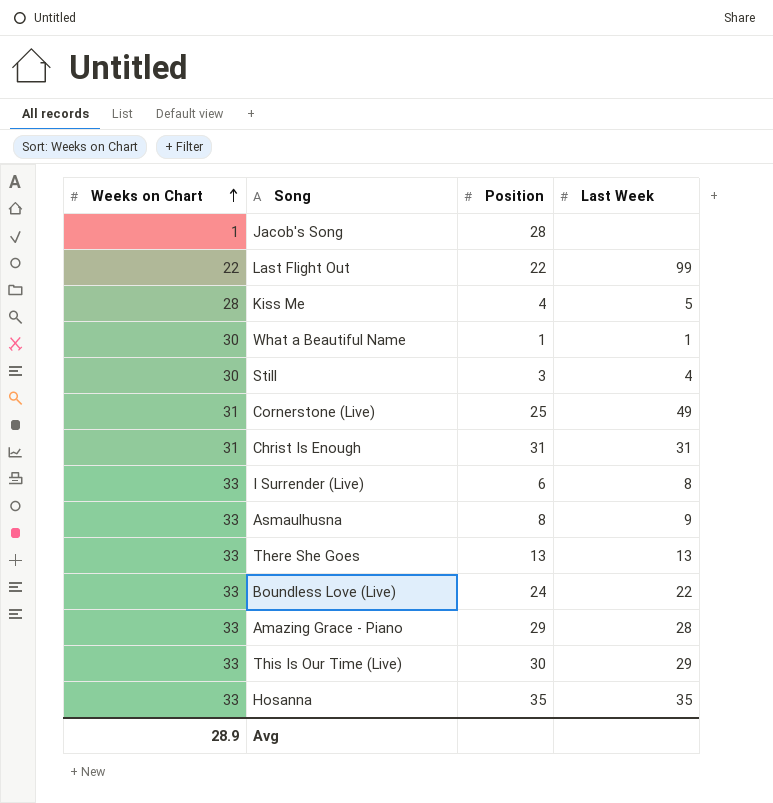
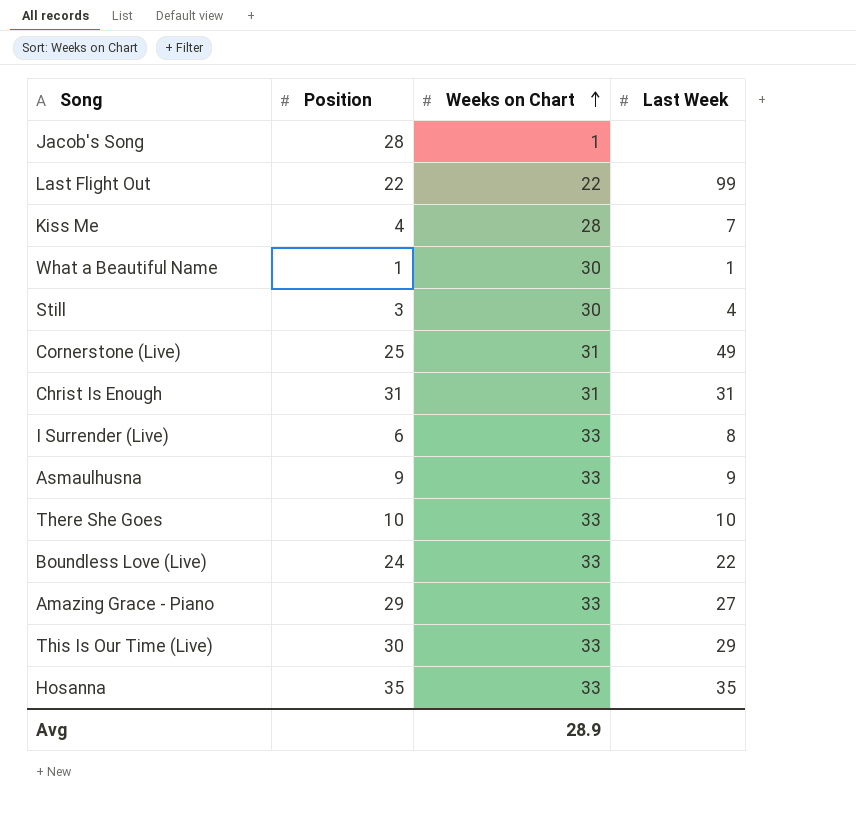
column Weeks on Chart | position: 1 -> 3
Kiss Me | Last Week: 5 -> 7
Asmaulhusna | Position: 8 -> 9
There She Goes | Position: 13 -> 10
There She Goes | Last Week: 13 -> 10
Amazing Grace - Piano | Last Week: 28 -> 27

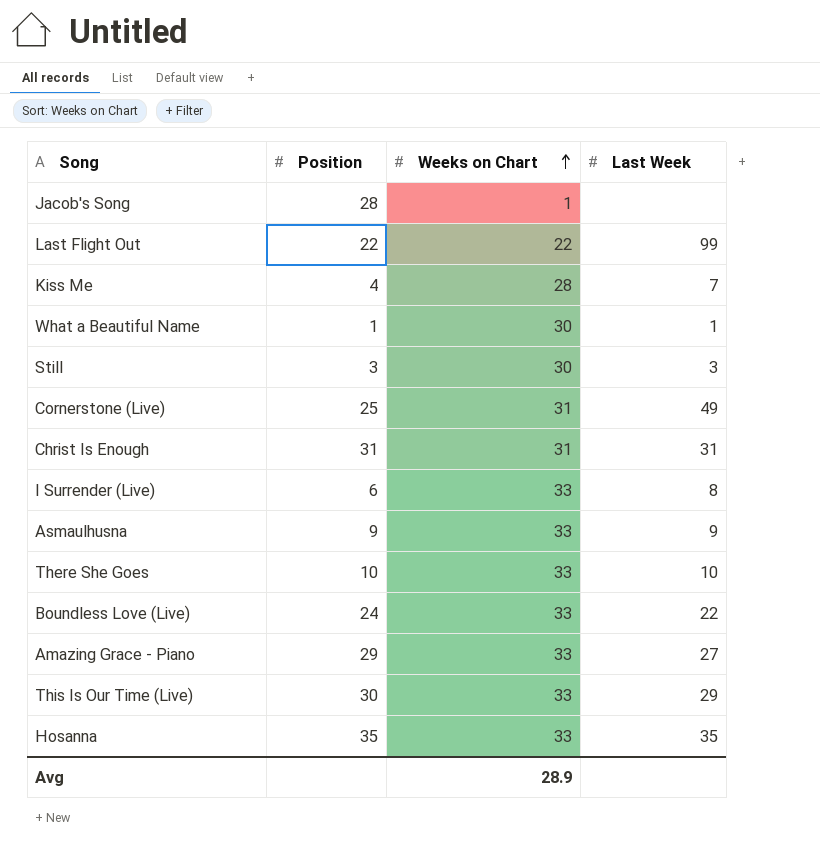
Still | Last Week: 4 -> 3

